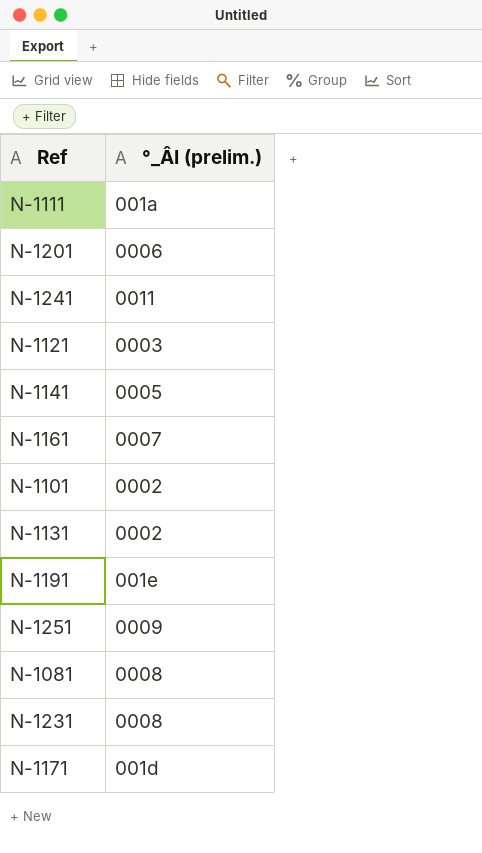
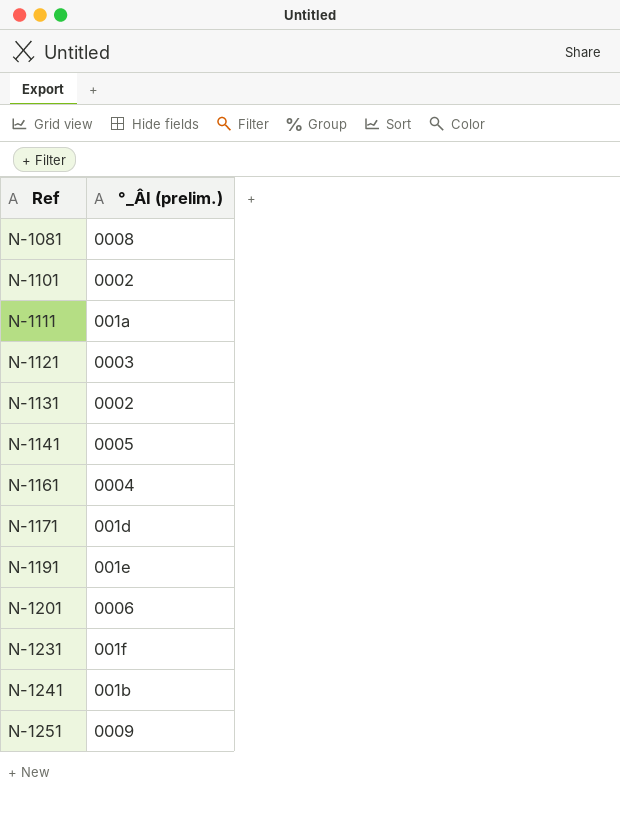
row order: none -> Ref ascending
N-1161 | °_ÂI (prelim.): 0007 -> 0004
N-1231 | °_ÂI (prelim.): 0008 -> 001f
N-1241 | °_ÂI (prelim.): 0011 -> 001b

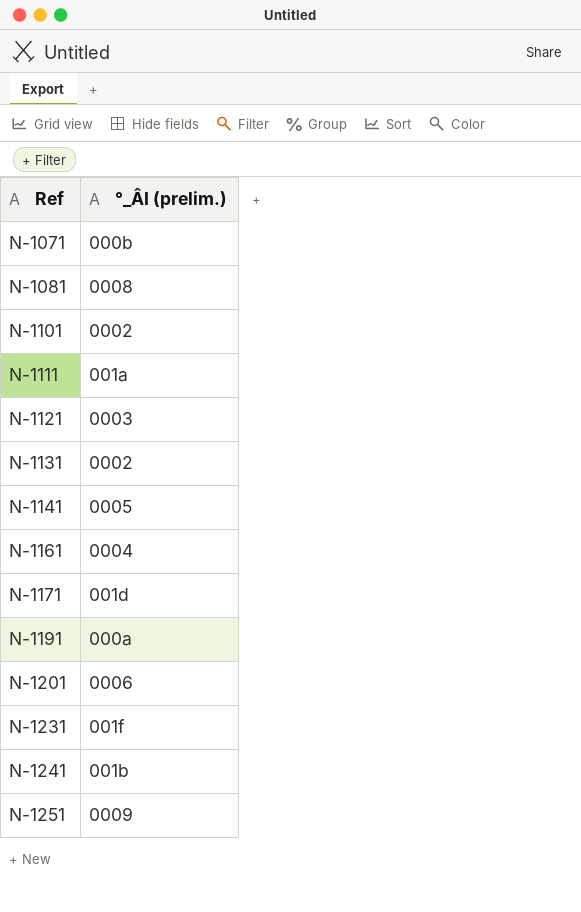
row N-1071: none -> 000b
N-1191 | °_ÂI (prelim.): 001e -> 000a

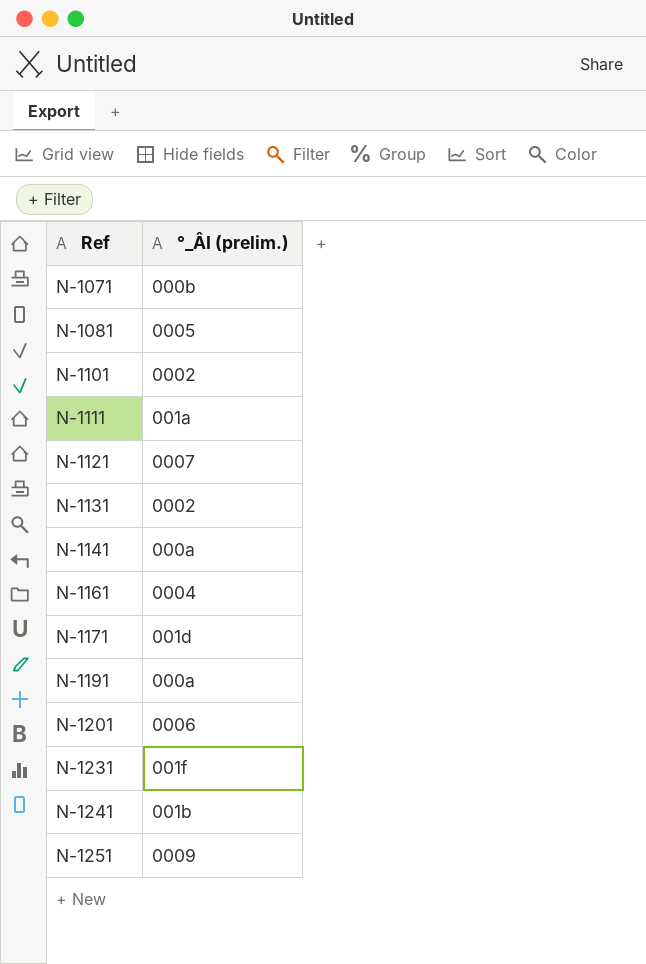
N-1081 | °_ÂI (prelim.): 0008 -> 0005
N-1121 | °_ÂI (prelim.): 0003 -> 0007
N-1141 | °_ÂI (prelim.): 0005 -> 000a

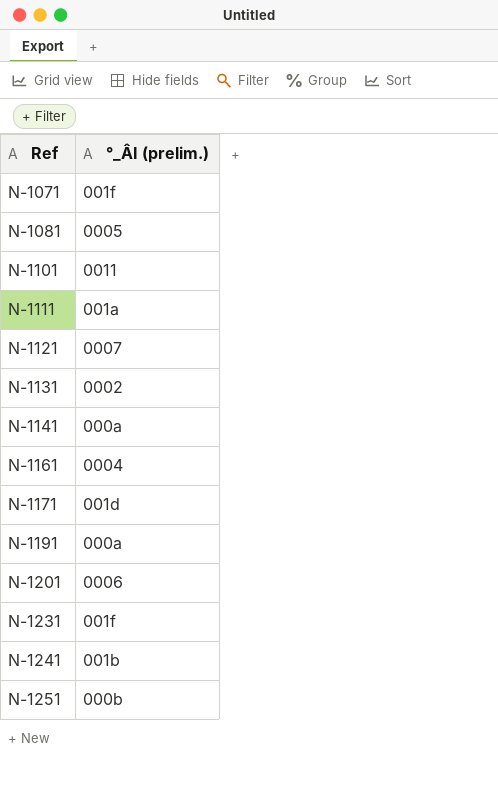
N-1071 | °_ÂI (prelim.): 000b -> 001f
N-1101 | °_ÂI (prelim.): 0002 -> 0011
N-1251 | °_ÂI (prelim.): 0009 -> 000b

